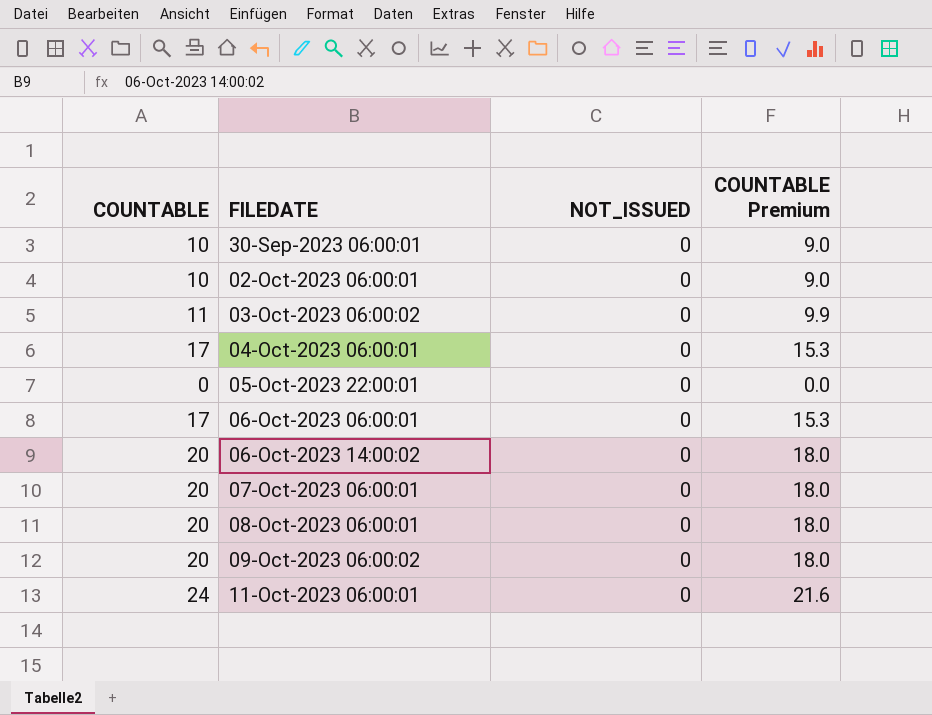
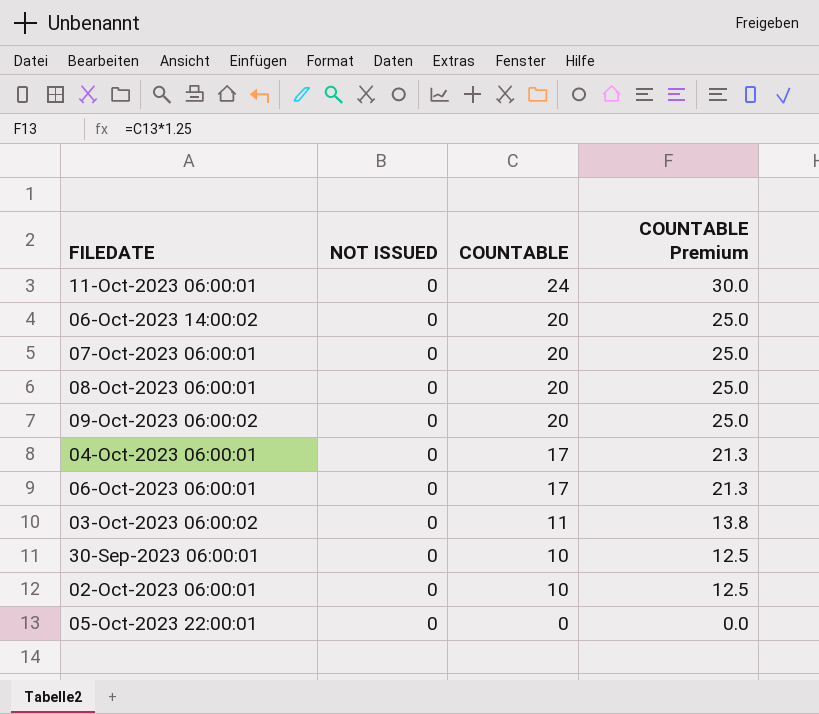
row order: FILEDATE ascending -> COUNTABLE descending
column name: NOT_ISSUED -> NOT ISSUED
column COUNTABLE | position: 1 -> 3
column COUNTABLE Premium | formula: [COUNTABLE] * 0.9 -> [COUNTABLE] * 1.25

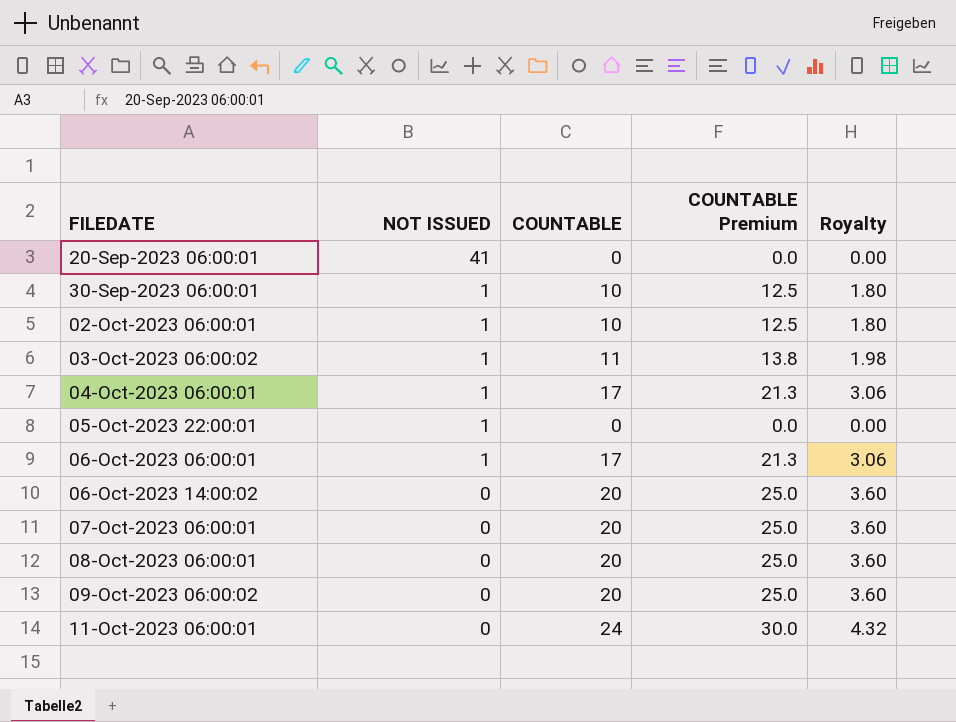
row order: COUNTABLE descending -> FILEDATE ascending
column Royalty | formula: none -> [COUNTABLE] * 0.18
row 20-Sep-2023 06:00:01: none -> 41 | 0 | 0.0 | 0.00
30-Sep-2023 06:00:01 | NOT ISSUED: 0 -> 1
02-Oct-2023 06:00:01 | NOT ISSUED: 0 -> 1
03-Oct-2023 06:00:02 | NOT ISSUED: 0 -> 1
04-Oct-2023 06:00:01 | NOT ISSUED: 0 -> 1
05-Oct-2023 22:00:01 | NOT ISSUED: 0 -> 1
06-Oct-2023 06:00:01 | NOT ISSUED: 0 -> 1

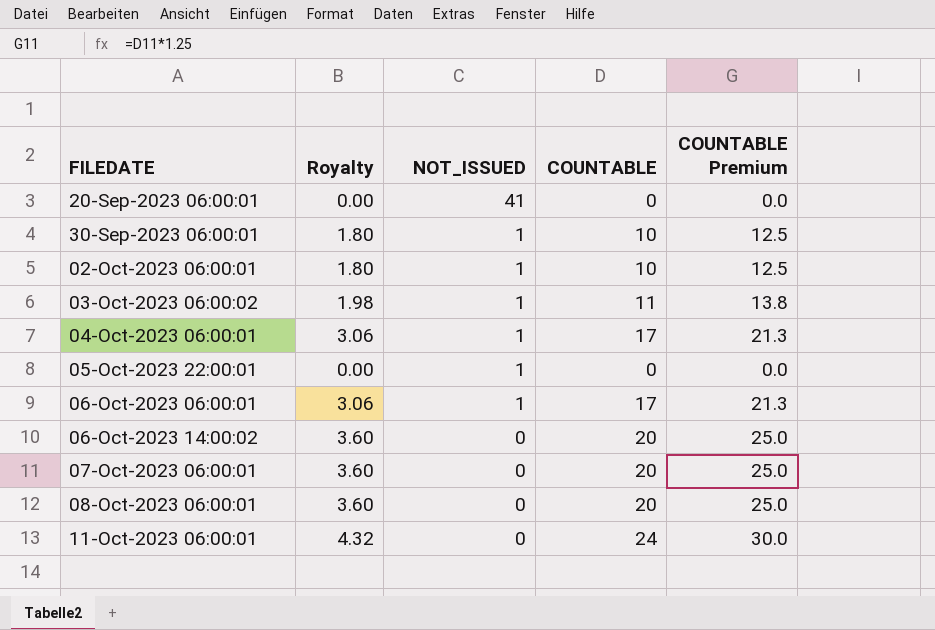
column Royalty | position: 5 -> 2
column name: NOT ISSUED -> NOT_ISSUED
row 09-Oct-2023 06:00:02: 0 | 20 | 25.0 | 3.60 -> none

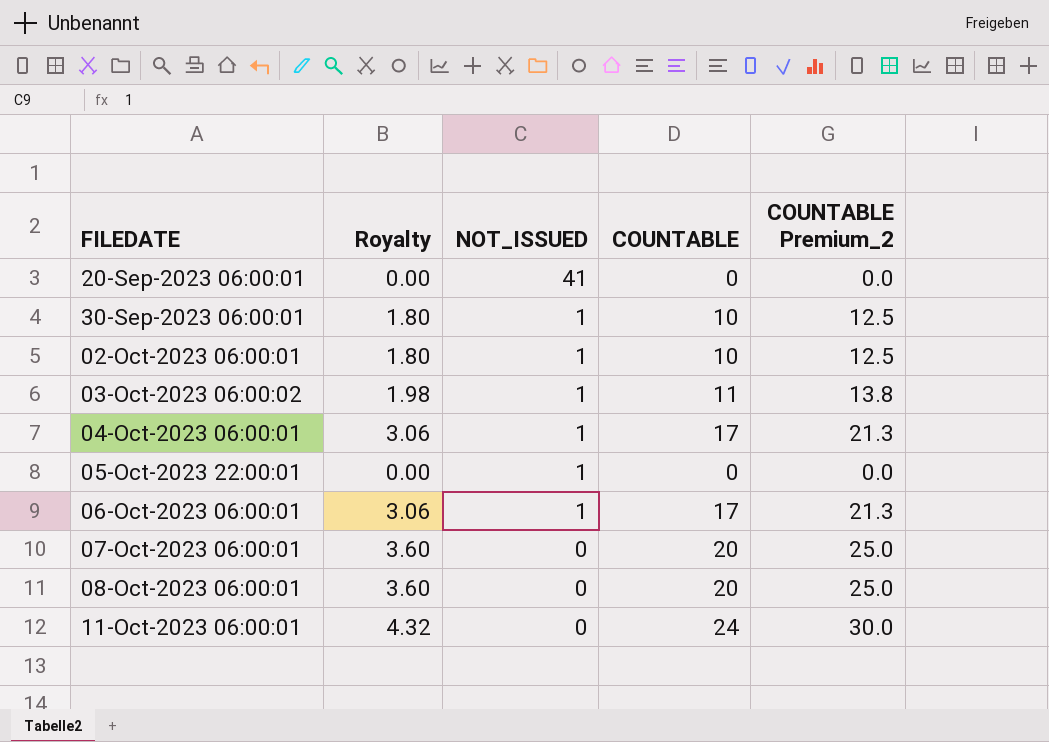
column name: COUNTABLE Premium -> COUNTABLE Premium_2
row 06-Oct-2023 14:00:02: 3.60 | 0 | 20 | 25.0 -> none

